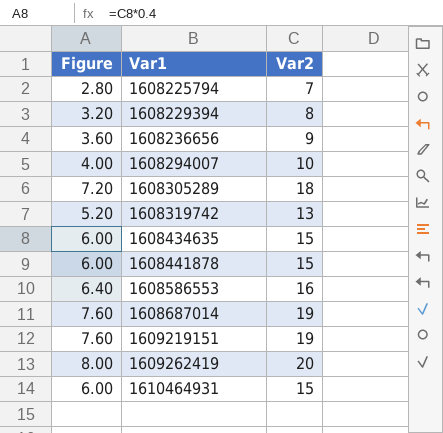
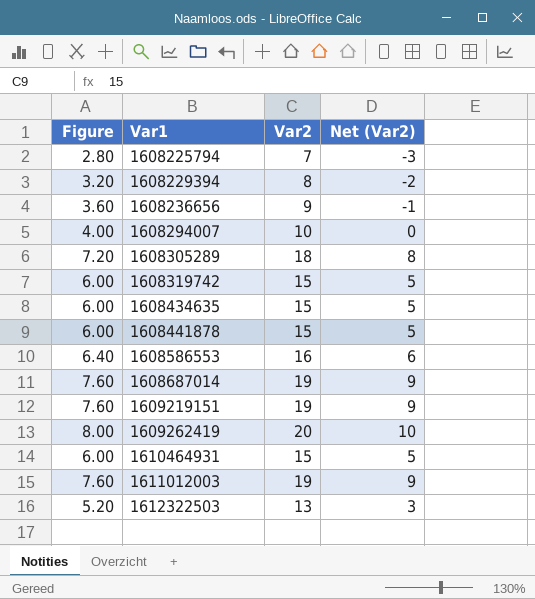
column Net (Var2) | formula: none -> [Var2] - 10
1608319742 | Figure: 5.20 -> 6.00
1608319742 | Var2: 13 -> 15
row 1611012003: none -> 7.60 | 19 | 9
row 1612322503: none -> 5.20 | 13 | 3

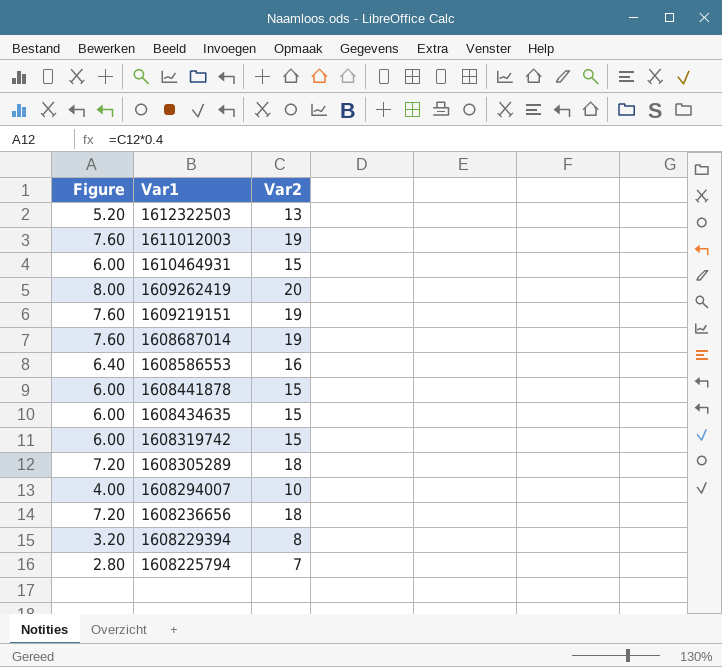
row order: Var1 ascending -> Var1 descending
column Net (Var2) | formula: [Var2] - 10 -> none
1608236656 | Figure: 3.60 -> 7.20
1608236656 | Var2: 9 -> 18

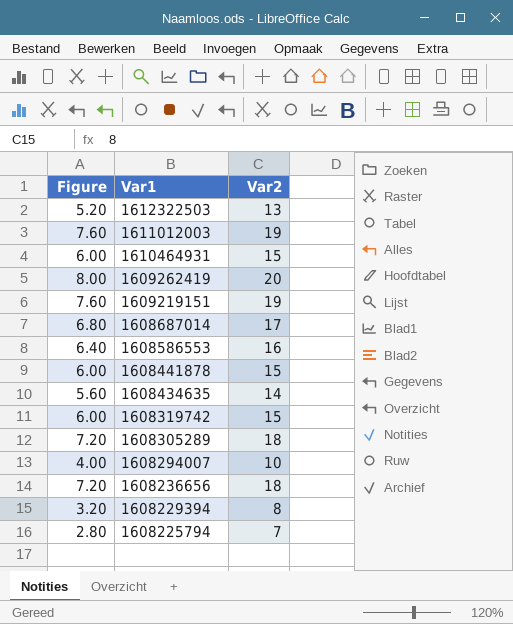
1608687014 | Figure: 7.60 -> 6.80
1608687014 | Var2: 19 -> 17
1608434635 | Figure: 6.00 -> 5.60
1608434635 | Var2: 15 -> 14

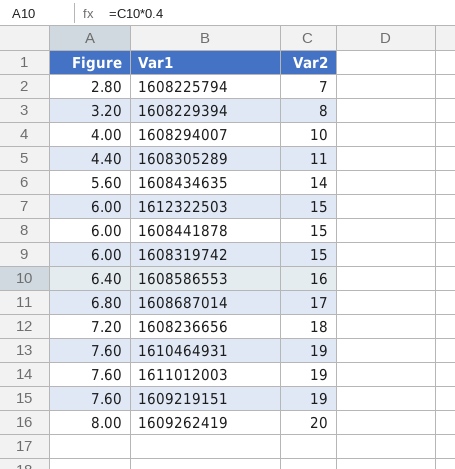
row order: Var1 descending -> Figure ascending
1608305289 | Figure: 7.20 -> 4.40
1608305289 | Var2: 18 -> 11
1612322503 | Figure: 5.20 -> 6.00
1612322503 | Var2: 13 -> 15
1610464931 | Figure: 6.00 -> 7.60
1610464931 | Var2: 15 -> 19

